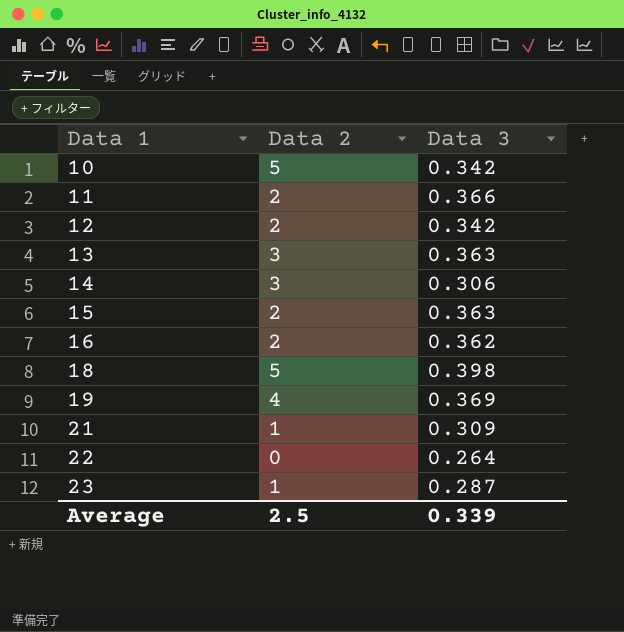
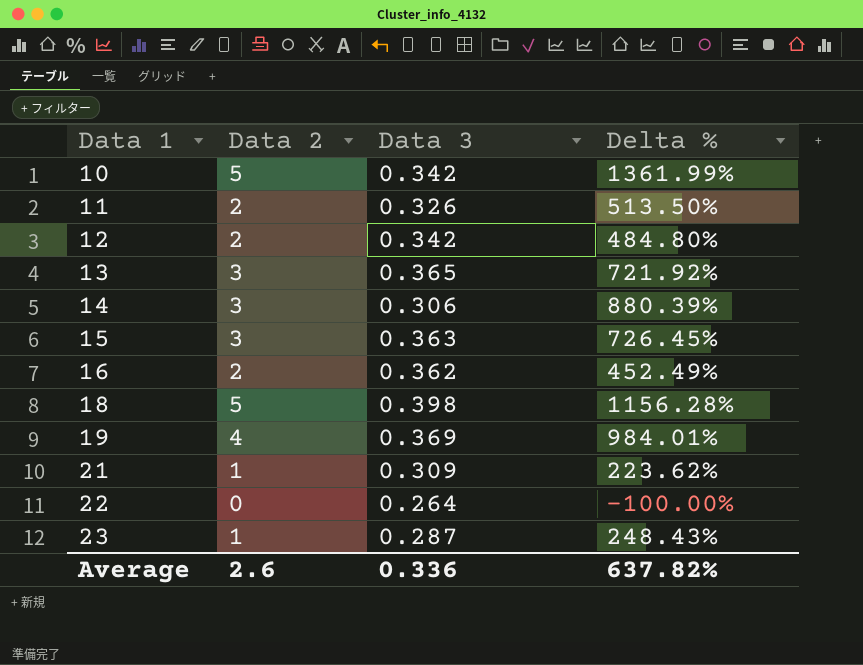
column Delta % | formula: none -> ([Data 2] - [Data 3]) / [Data 3]
11 | Data 3: 0.366 -> 0.326
13 | Data 3: 0.363 -> 0.365
15 | Data 2: 2 -> 3
Average | Data 2: 2.5 -> 2.6
Average | Data 3: 0.339 -> 0.336

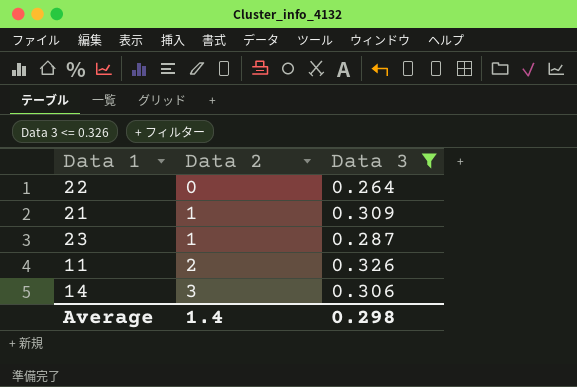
filter: none -> Data 3 <= 0.326
row order: Data 1 ascending -> Data 2 ascending
column Delta % | formula: ([Data 2] - [Data 3]) / [Data 3] -> none
Average | Data 2: 2.6 -> 1.4
Average | Data 3: 0.336 -> 0.298

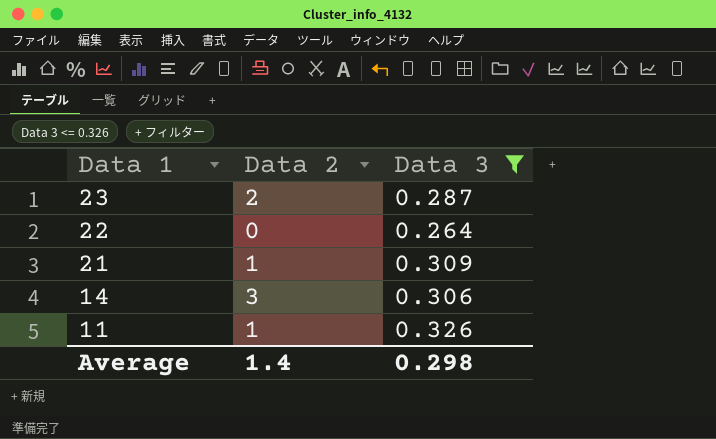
row order: Data 2 ascending -> Data 1 descending
23 | Data 2: 1 -> 2
11 | Data 2: 2 -> 1

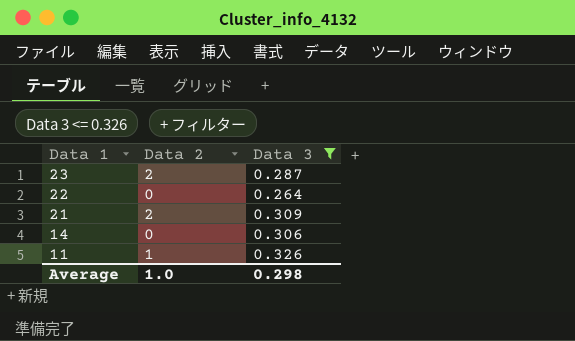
21 | Data 2: 1 -> 2
14 | Data 2: 3 -> 0
Average | Data 2: 1.4 -> 1.0

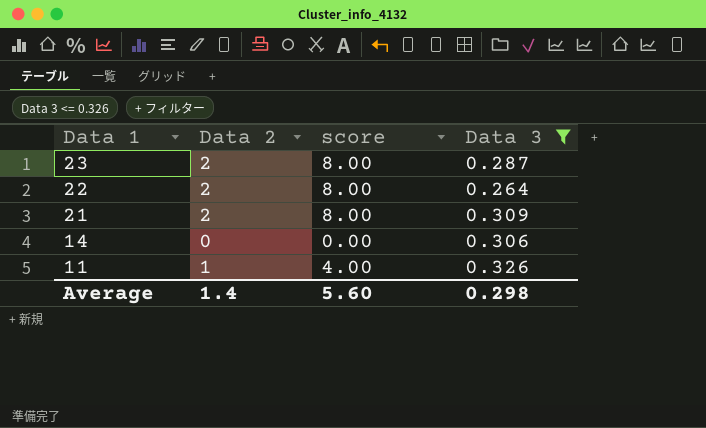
column score | formula: none -> [Data 2] * 4
22 | Data 2: 0 -> 2
Average | Data 2: 1.0 -> 1.4

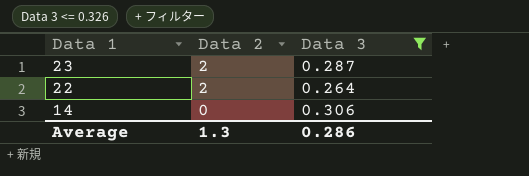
column score | formula: [Data 2] * 4 -> none
row 21: 2 | 8.00 | 0.309 -> none
row 11: 1 | 4.00 | 0.326 -> none
Average | Data 2: 1.4 -> 1.3
Average | Data 3: 0.298 -> 0.286

